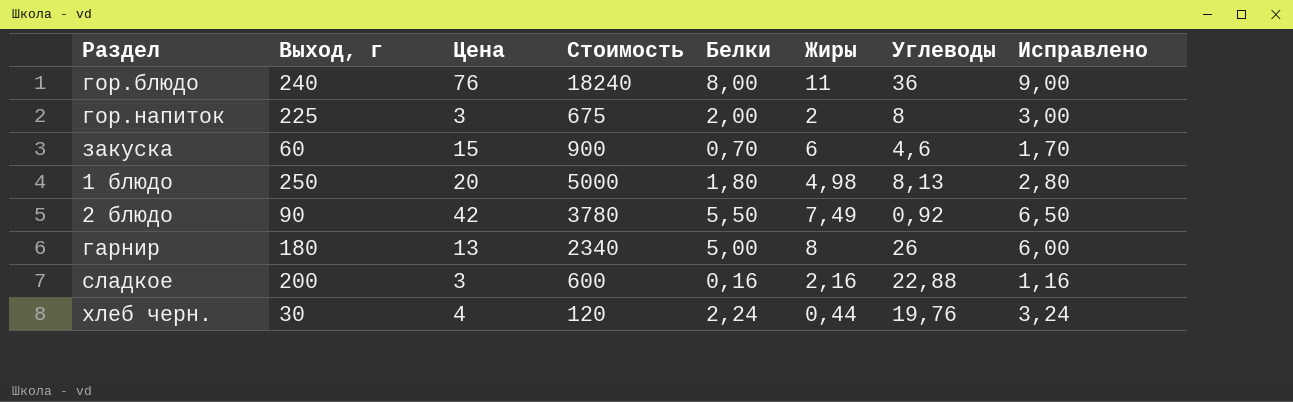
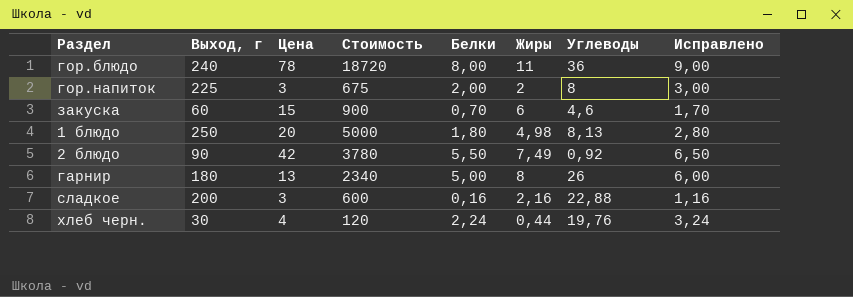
гор.блюдо | Цена: 76 -> 78
гор.блюдо | Стоимость: 18240 -> 18720

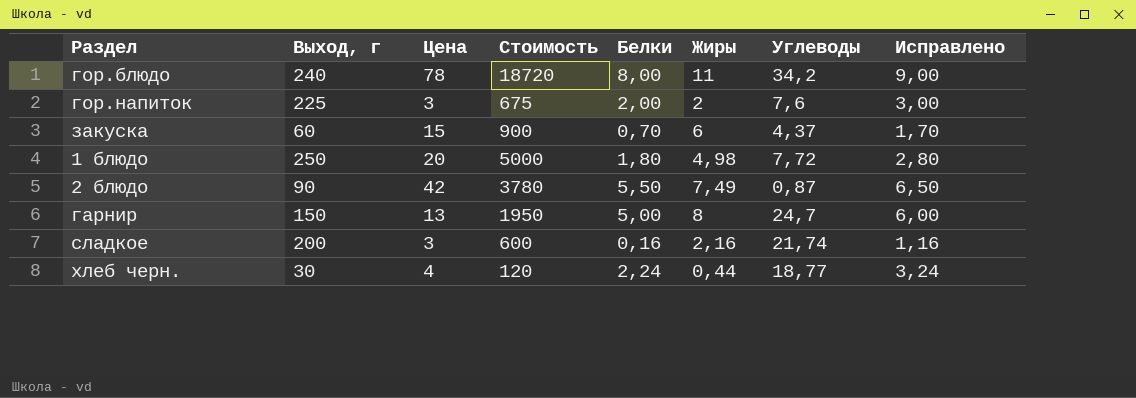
гор.блюдо | Углеводы: 36 -> 34,2
гор.напиток | Углеводы: 8 -> 7,6
закуска | Углеводы: 4,6 -> 4,37
1 блюдо | Углеводы: 8,13 -> 7,72
2 блюдо | Углеводы: 0,92 -> 0,87
гарнир | Выход, г: 180 -> 150
гарнир | Стоимость: 2340 -> 1950
гарнир | Углеводы: 26 -> 24,7
сладкое | Углеводы: 22,88 -> 21,74
хлеб черн. | Углеводы: 19,76 -> 18,77

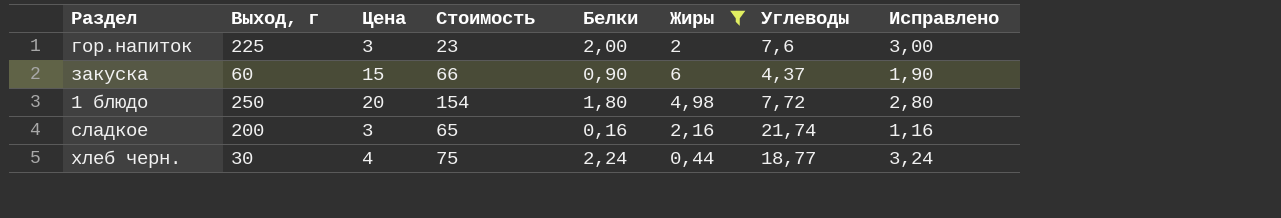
filter: none -> Жиры <= 6
column Стоимость | formula: [Выход, г] * [Цена] -> [Цена] * [Углеводы]
закуска | Белки: 0,70 -> 0,90
закуска | Исправлено: 1,70 -> 1,90

